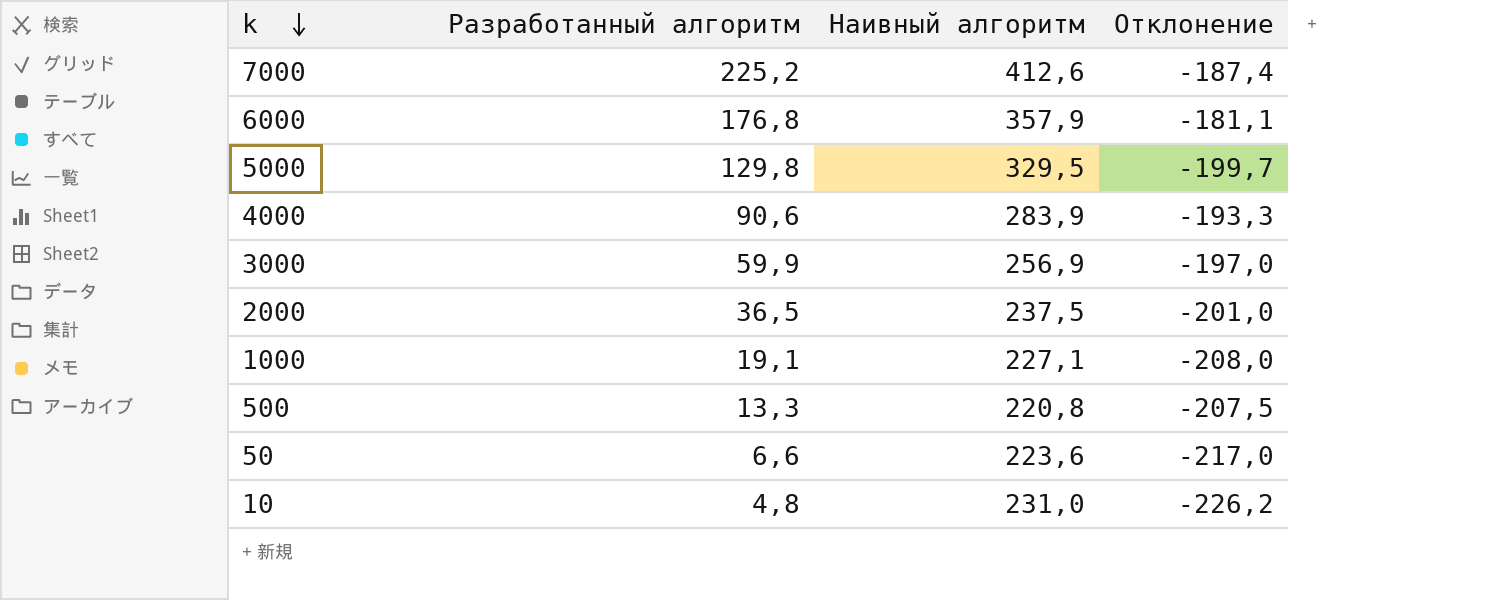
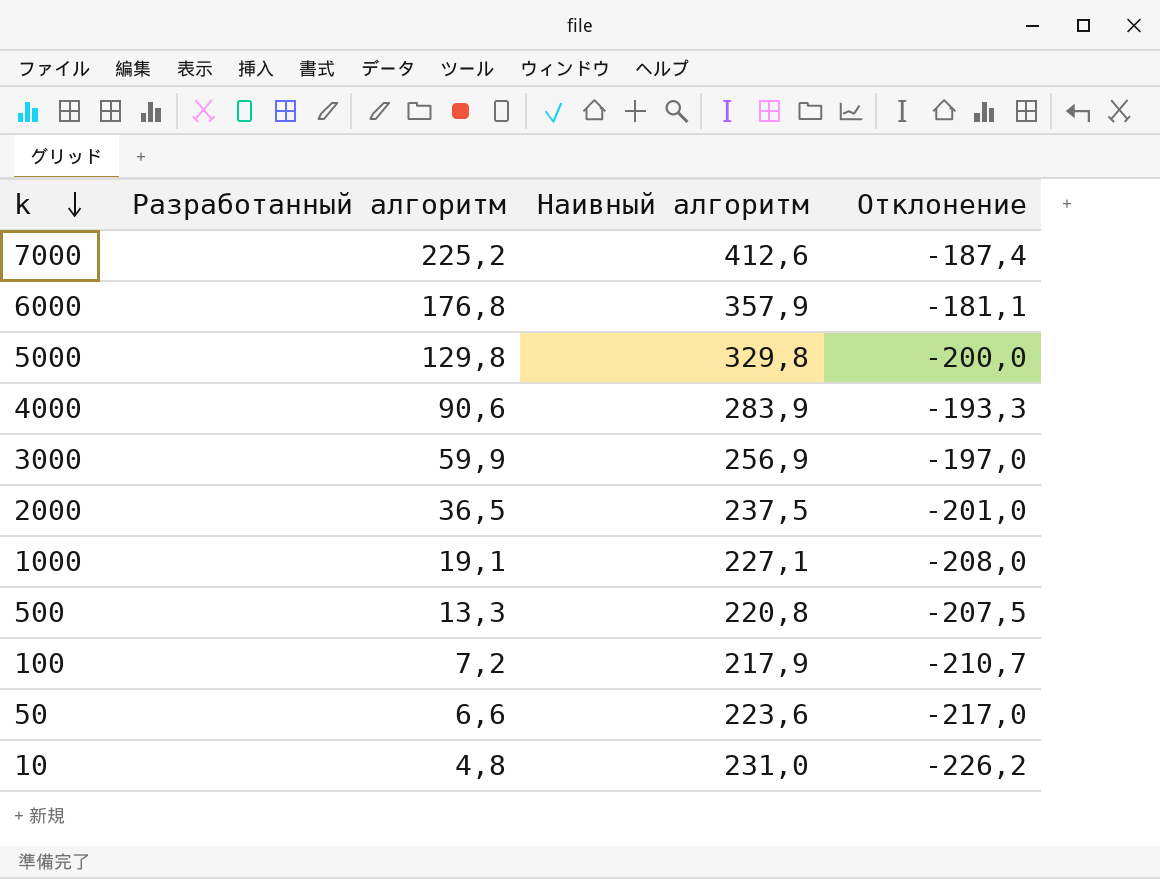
5000 | Наивный алгоритм: 329,5 -> 329,8
5000 | Отклонение: -199,7 -> -200,0
row 100: none -> 7,2 | 217,9 | -210,7

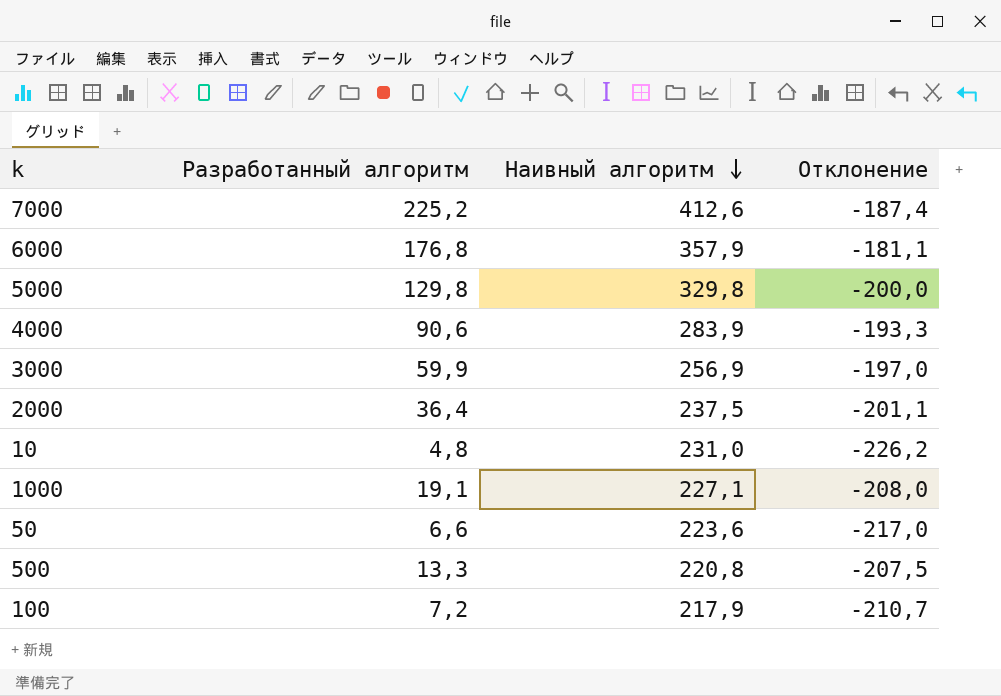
row order: k descending -> Наивный алгоритм descending
2000 | Разработанный алгоритм: 36,5 -> 36,4
2000 | Отклонение: -201,0 -> -201,1

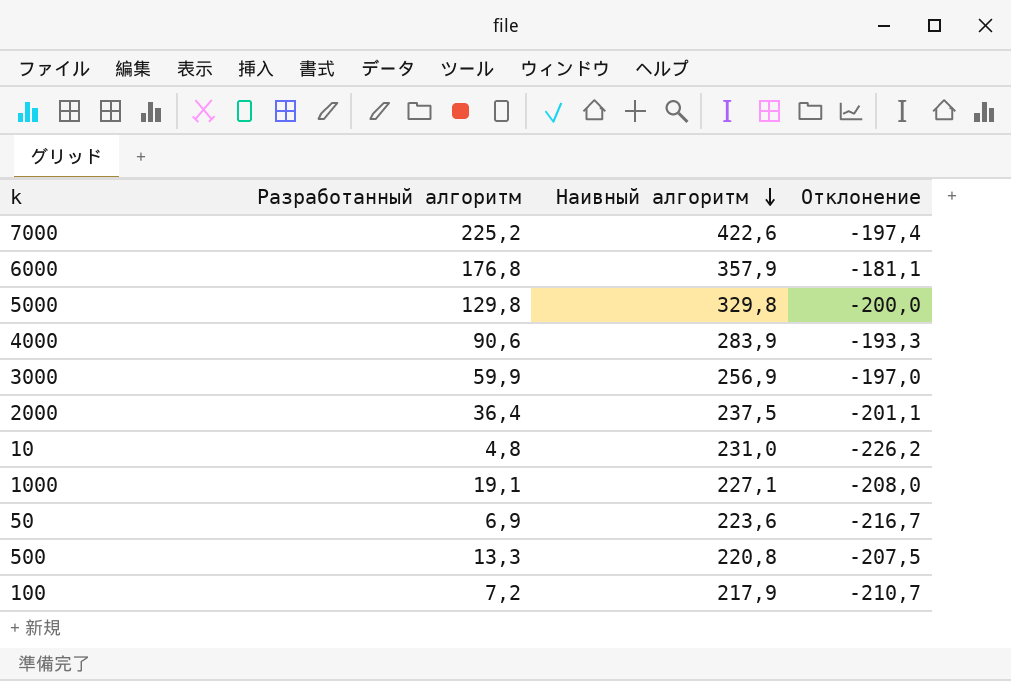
7000 | Наивный алгоритм: 412,6 -> 422,6
7000 | Отклонение: -187,4 -> -197,4
50 | Разработанный алгоритм: 6,6 -> 6,9
50 | Отклонение: -217,0 -> -216,7

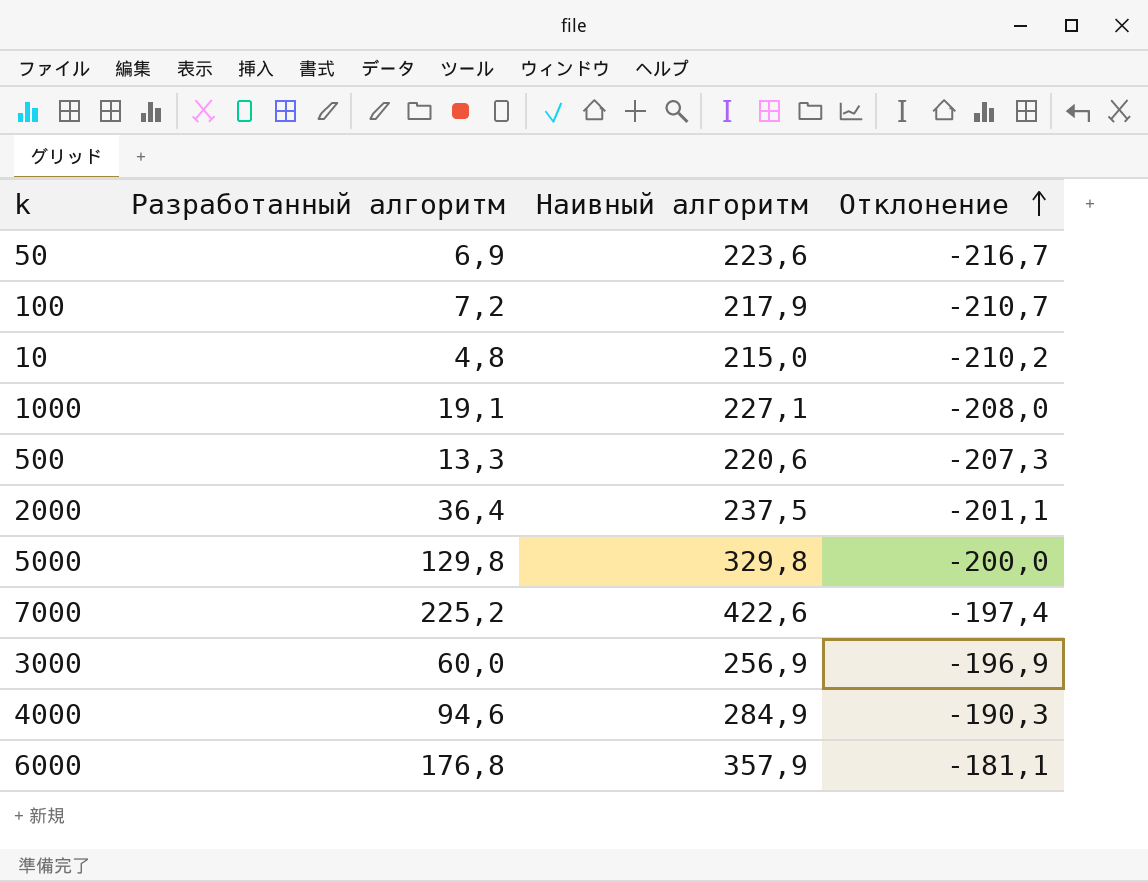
row order: Наивный алгоритм descending -> Отклонение ascending
10 | Наивный алгоритм: 231,0 -> 215,0
10 | Отклонение: -226,2 -> -210,2
500 | Наивный алгоритм: 220,8 -> 220,6
500 | Отклонение: -207,5 -> -207,3
3000 | Разработанный алгоритм: 59,9 -> 60,0
3000 | Отклонение: -197,0 -> -196,9
4000 | Разработанный алгоритм: 90,6 -> 94,6
4000 | Наивный алгоритм: 283,9 -> 284,9
4000 | Отклонение: -193,3 -> -190,3

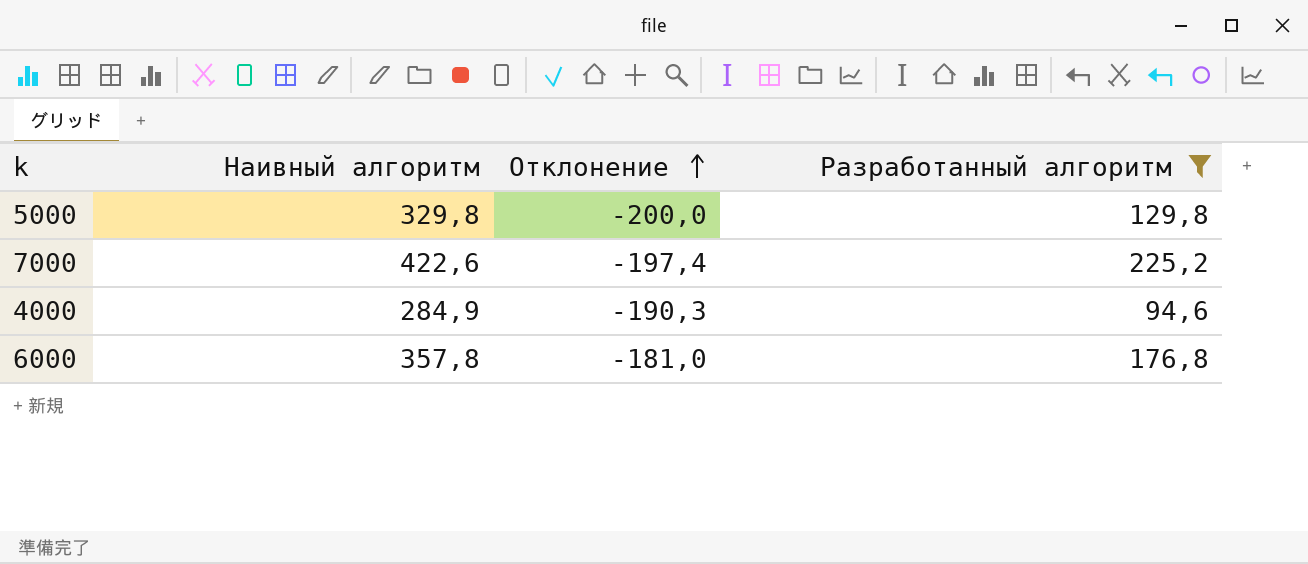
filter: none -> Разработанный алгоритм >= 94,6
column Разработанный алгоритм | position: 2 -> 4
6000 | Наивный алгоритм: 357,9 -> 357,8
6000 | Отклонение: -181,1 -> -181,0

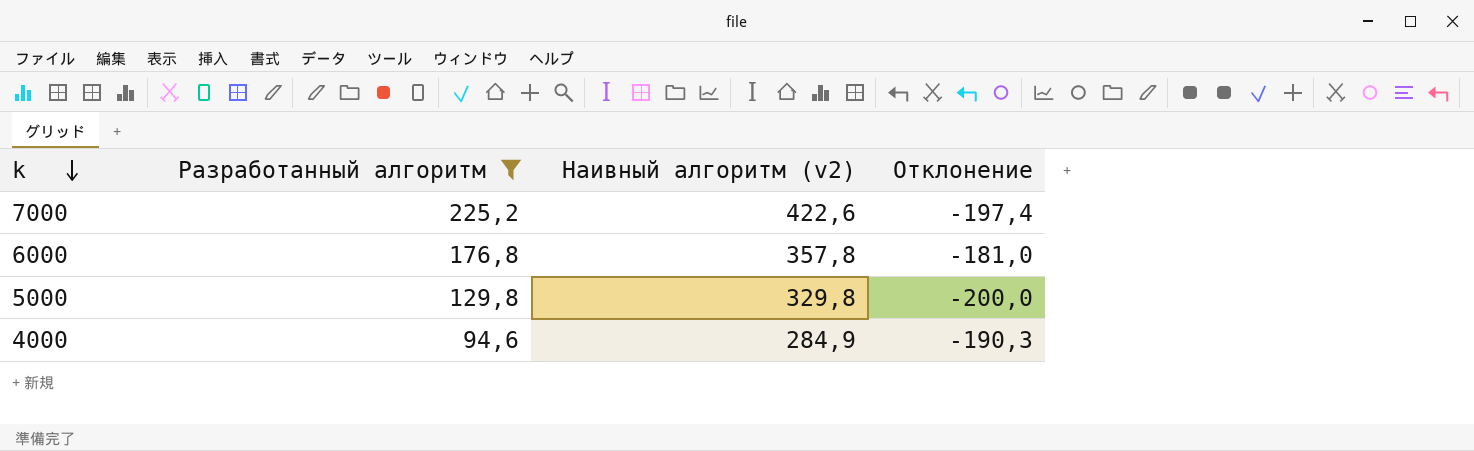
row order: Отклонение ascending -> k descending
column Разработанный алгоритм | position: 4 -> 2
column name: Наивный алгоритм -> Наивный алгоритм (v2)

